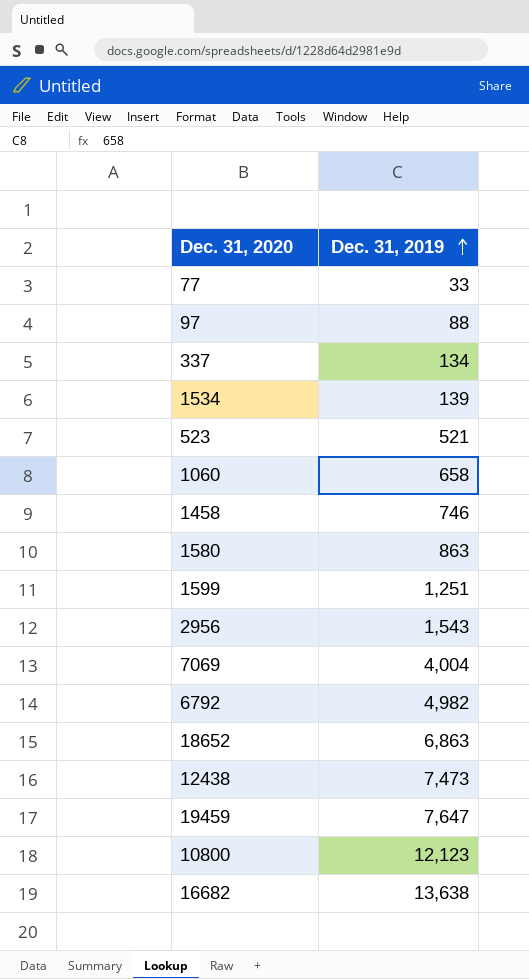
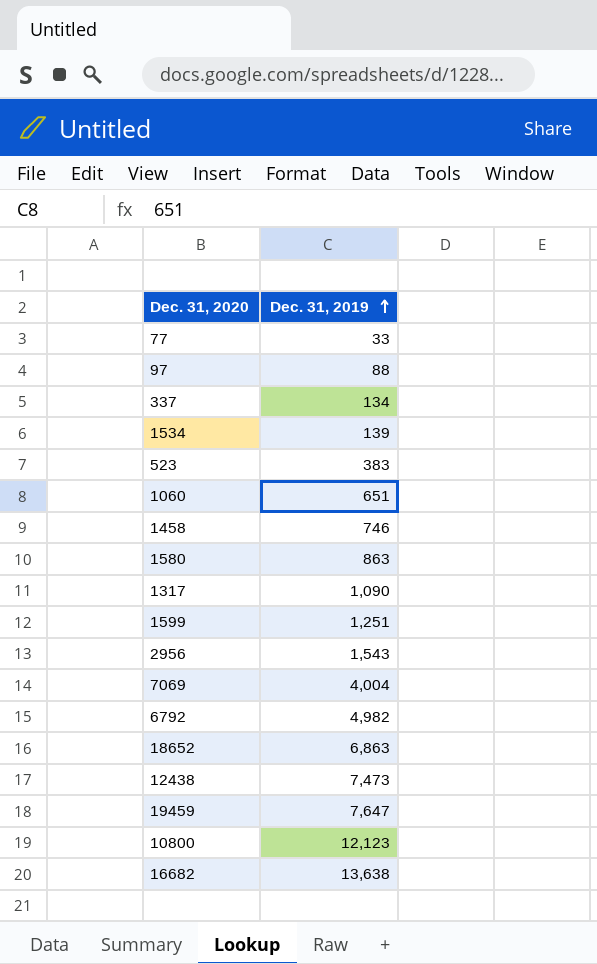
523 | Dec. 31, 2019: 521 -> 383
1060 | Dec. 31, 2019: 658 -> 651
row 1317: none -> 1,090

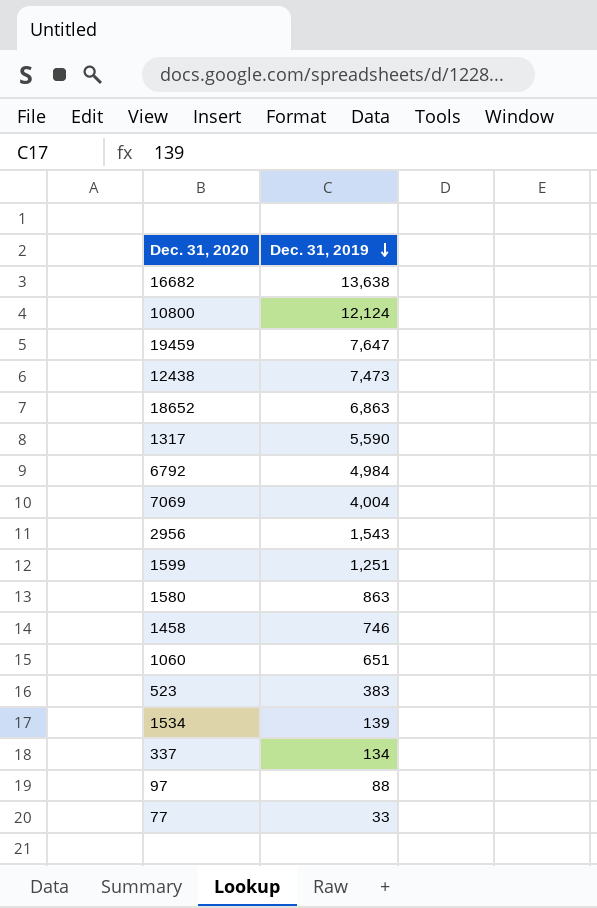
row order: Dec. 31, 2019 ascending -> Dec. 31, 2019 descending
10800 | Dec. 31, 2019: 12,123 -> 12,124
1317 | Dec. 31, 2019: 1,090 -> 5,590
6792 | Dec. 31, 2019: 4,982 -> 4,984

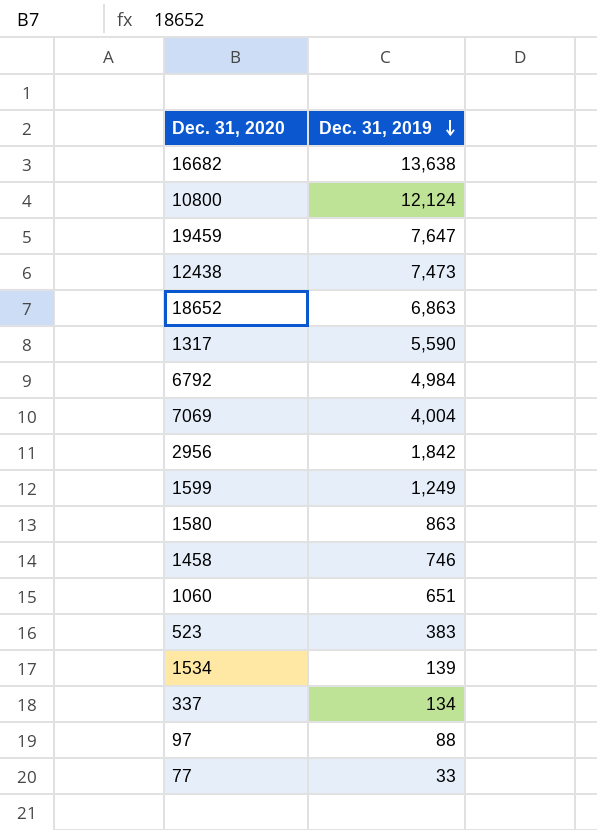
2956 | Dec. 31, 2019: 1,543 -> 1,842
1599 | Dec. 31, 2019: 1,251 -> 1,249

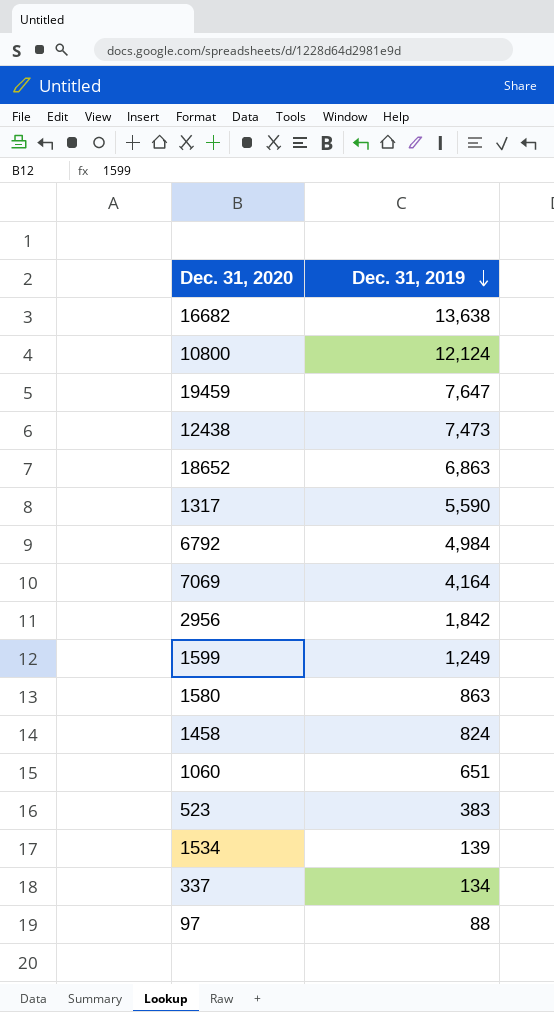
row 77: 33 -> none
7069 | Dec. 31, 2019: 4,004 -> 4,164
1458 | Dec. 31, 2019: 746 -> 824

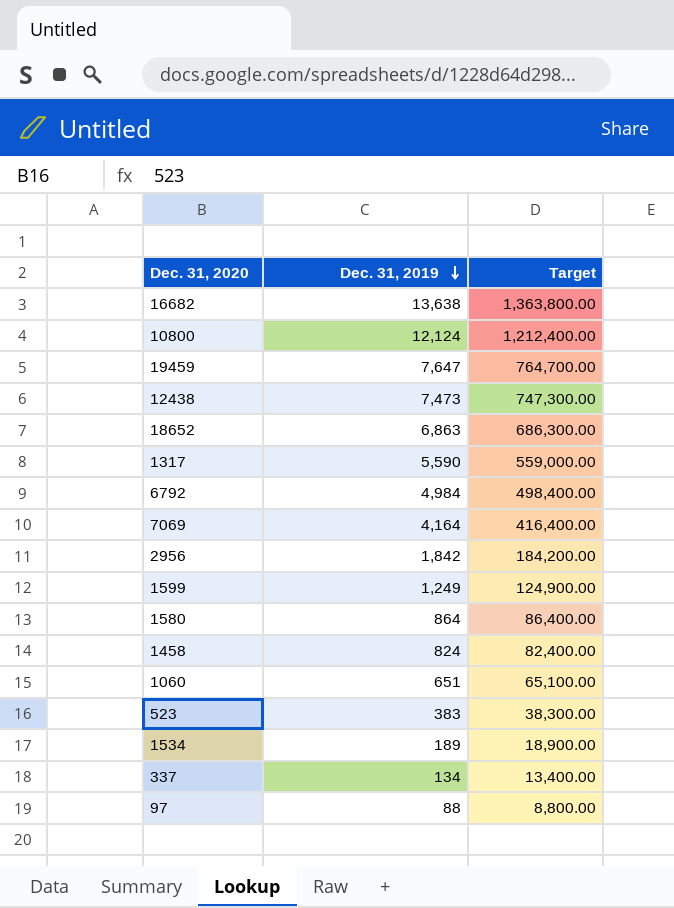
column Target | formula: none -> [Dec. 31, 2019] * 100
1580 | Dec. 31, 2019: 863 -> 864
1534 | Dec. 31, 2019: 139 -> 189

